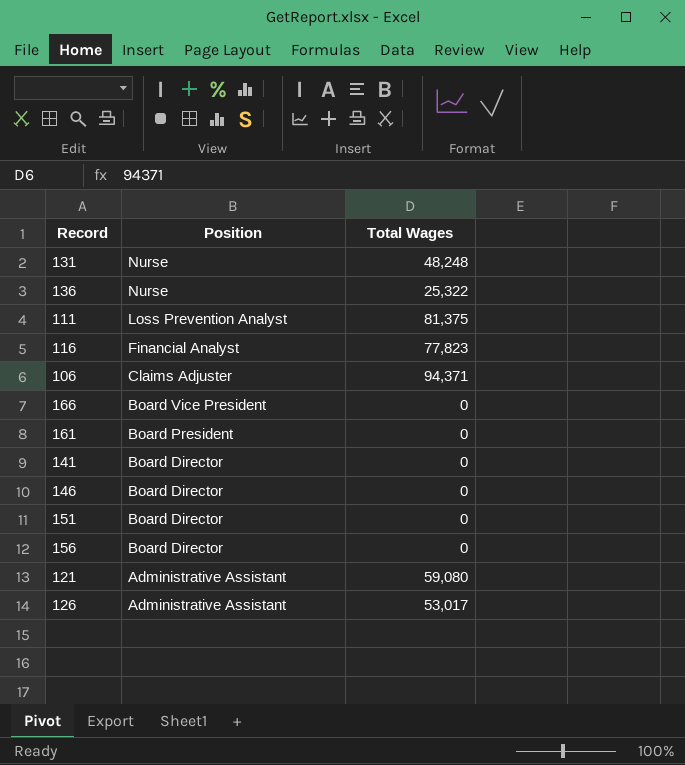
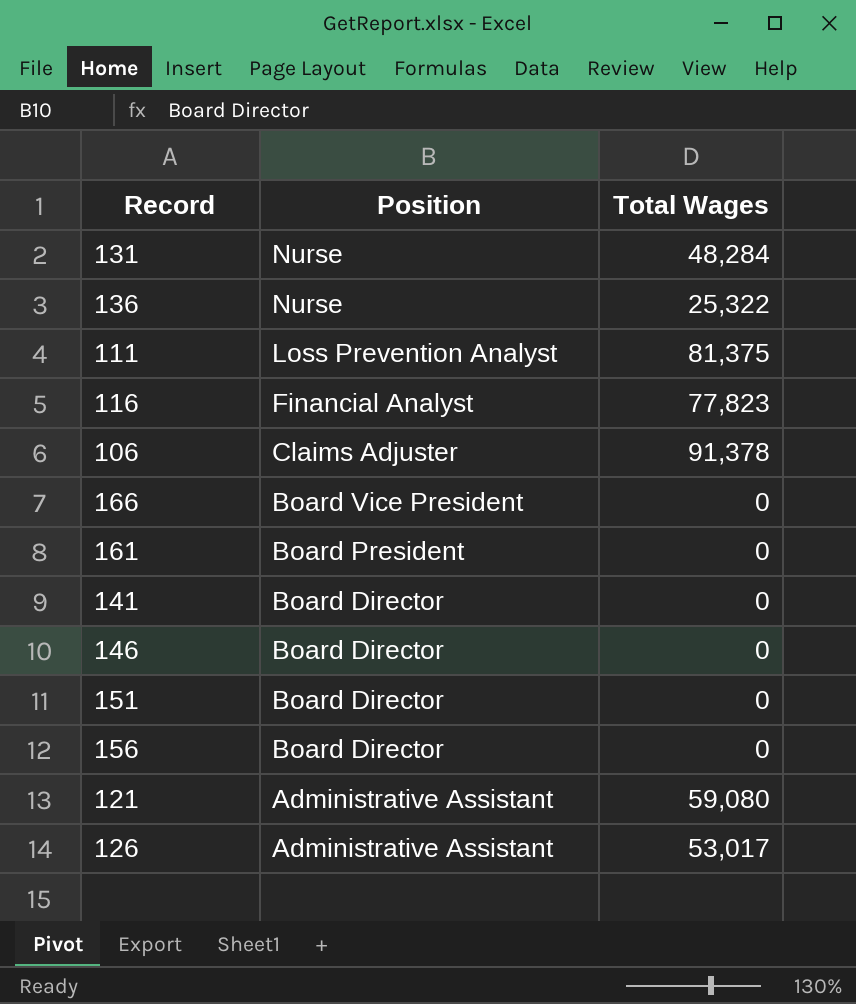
131 | Total Wages: 48,248 -> 48,284
106 | Total Wages: 94,371 -> 91,378

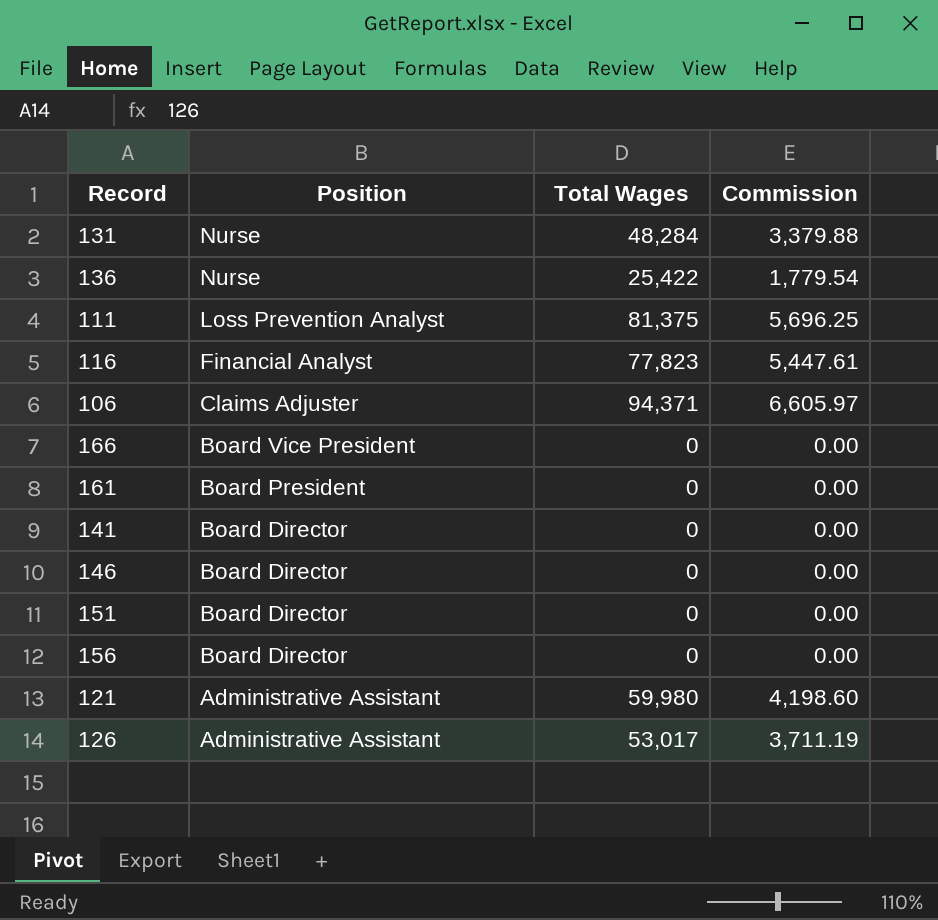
column Commission | formula: none -> [Total Wages] * 0.07
136 | Total Wages: 25,322 -> 25,422
106 | Total Wages: 91,378 -> 94,371
121 | Total Wages: 59,080 -> 59,980

